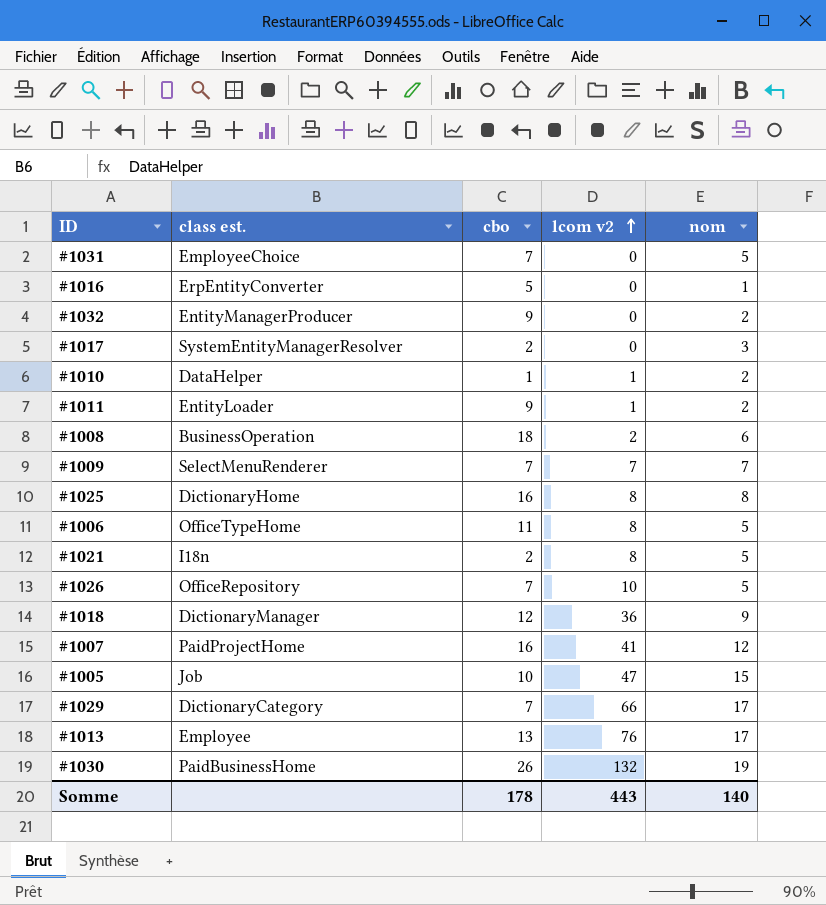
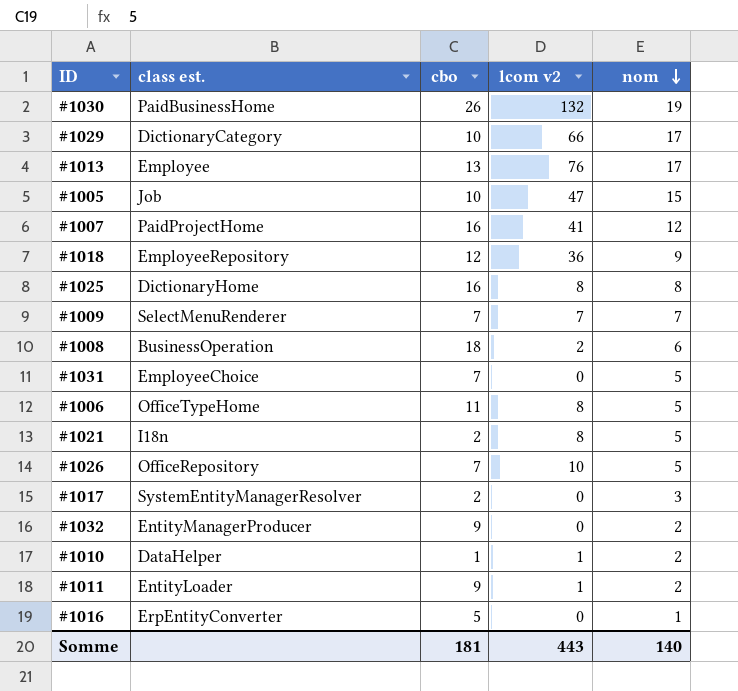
row order: lcom v2 ascending -> nom descending
#1029 | cbo: 7 -> 10
#1018 | class est.: DictionaryManager -> EmployeeRepository
Somme | cbo: 178 -> 181

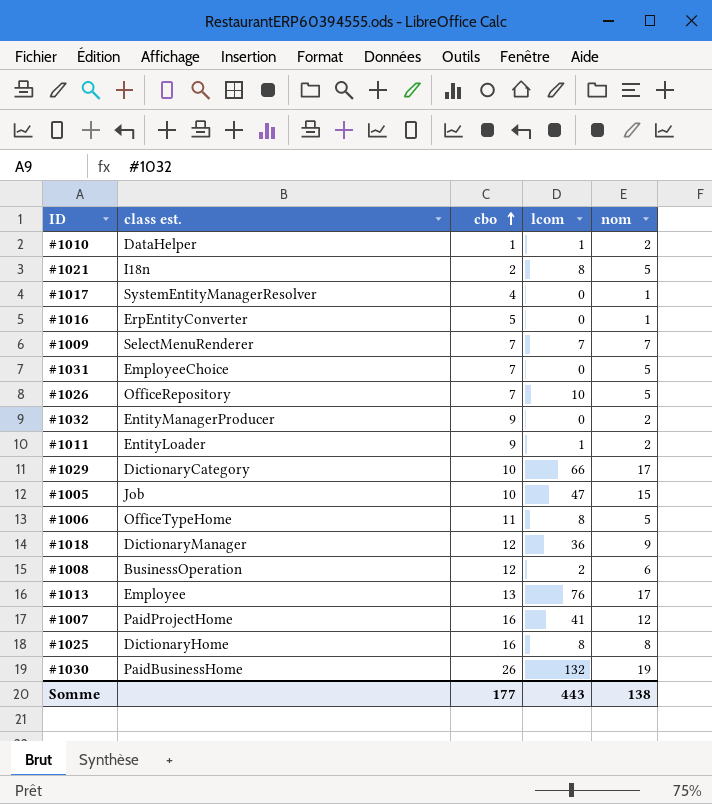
row order: nom descending -> cbo ascending
column name: lcom v2 -> lcom
#1017 | cbo: 2 -> 4
#1017 | nom: 3 -> 1
#1018 | class est.: EmployeeRepository -> DictionaryManager
#1008 | cbo: 18 -> 12
Somme | cbo: 181 -> 177
Somme | nom: 140 -> 138

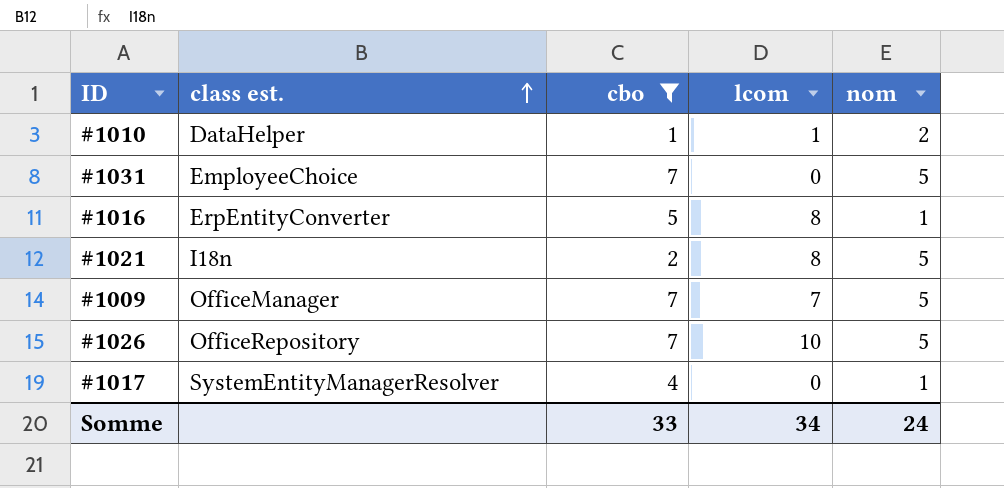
filter: none -> cbo <= 7
row order: cbo ascending -> class est. ascending
#1016 | lcom: 0 -> 8
#1009 | class est.: SelectMenuRenderer -> OfficeManager
#1009 | nom: 7 -> 5
Somme | cbo: 177 -> 33
Somme | lcom: 443 -> 34
Somme | nom: 138 -> 24

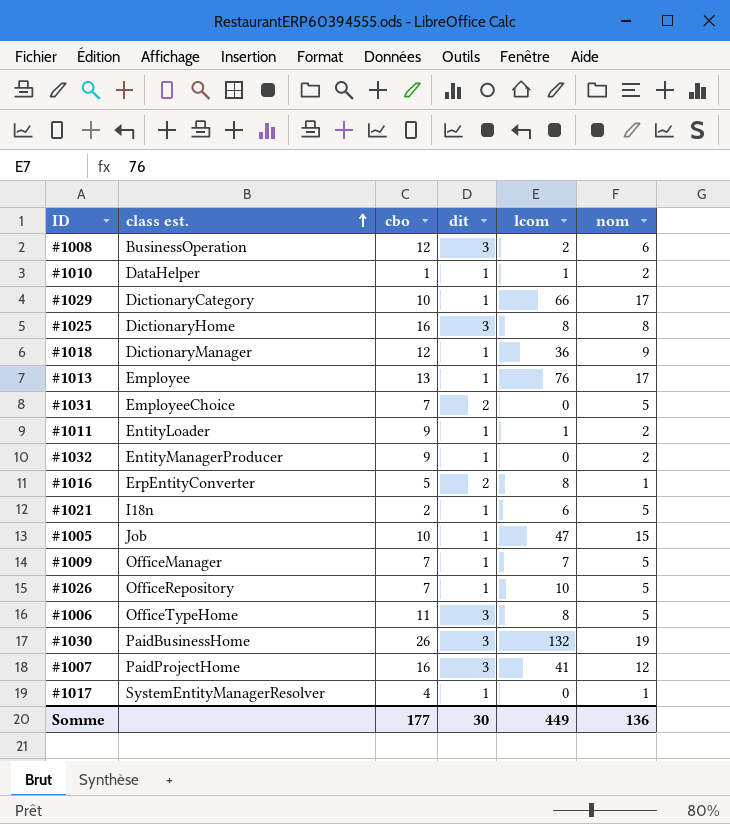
filter: cbo <= 7 -> none
column dit | position: none -> 4
#1021 | lcom: 8 -> 6
Somme | cbo: 33 -> 177
Somme | lcom: 34 -> 449
Somme | nom: 24 -> 136

